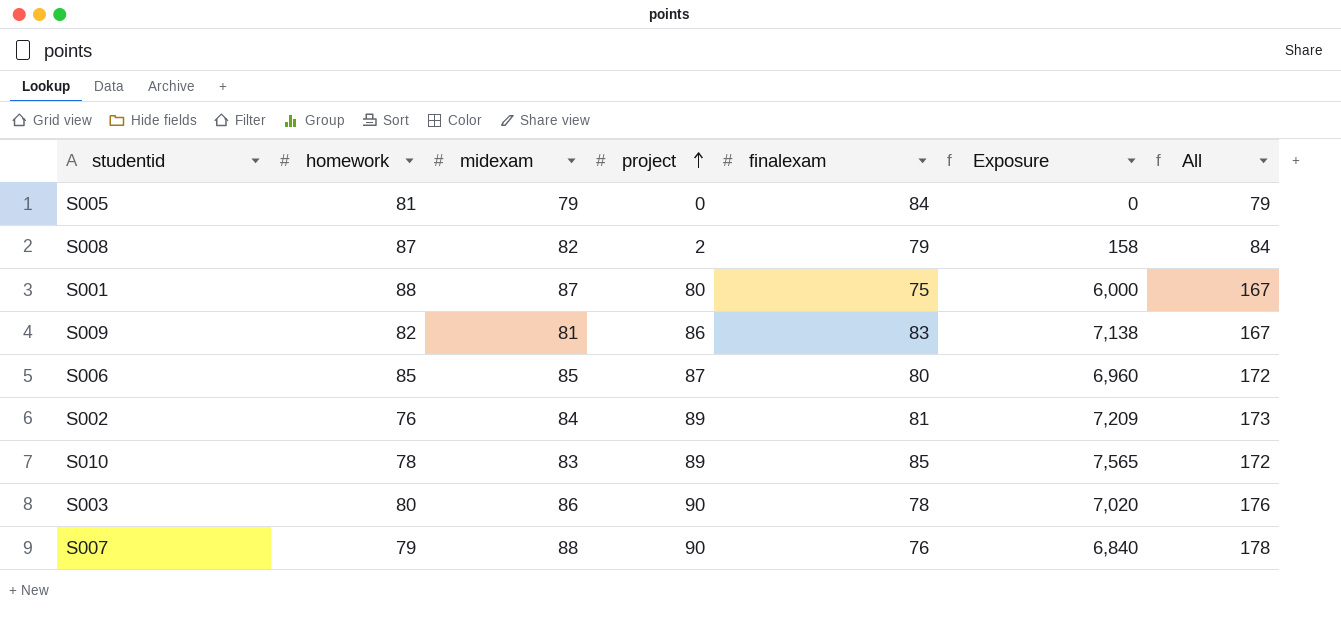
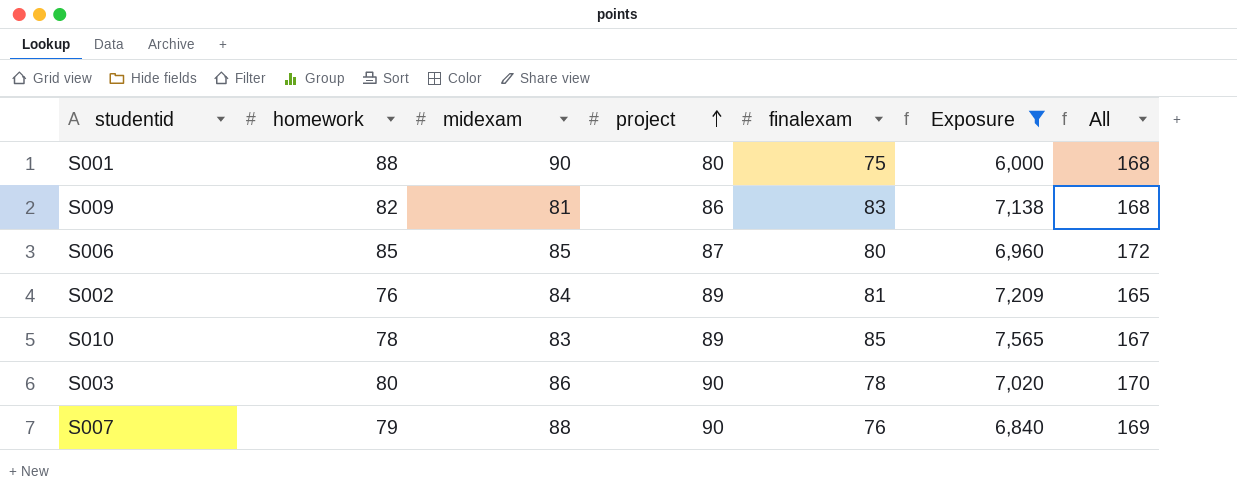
filter: none -> Exposure >= 6,000
column All | formula: [midexam] + [project] -> [homework] + [project]
S001 | midexam: 87 -> 90

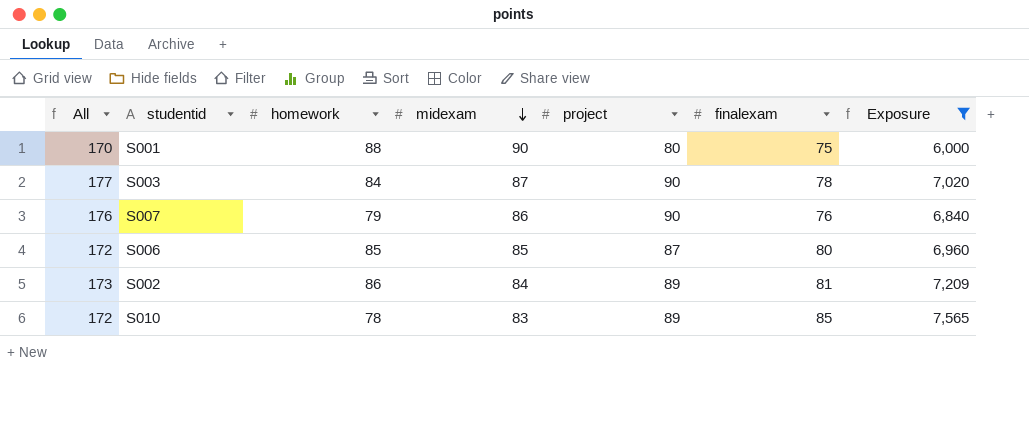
row order: project ascending -> midexam descending
column All | formula: [homework] + [project] -> [midexam] + [project]
column All | position: 7 -> 1
row S009: 82 | 81 | 86 | 83 | 7,138 | 168 -> none
S003 | homework: 80 -> 84
S003 | midexam: 86 -> 87
S007 | midexam: 88 -> 86
S002 | homework: 76 -> 86

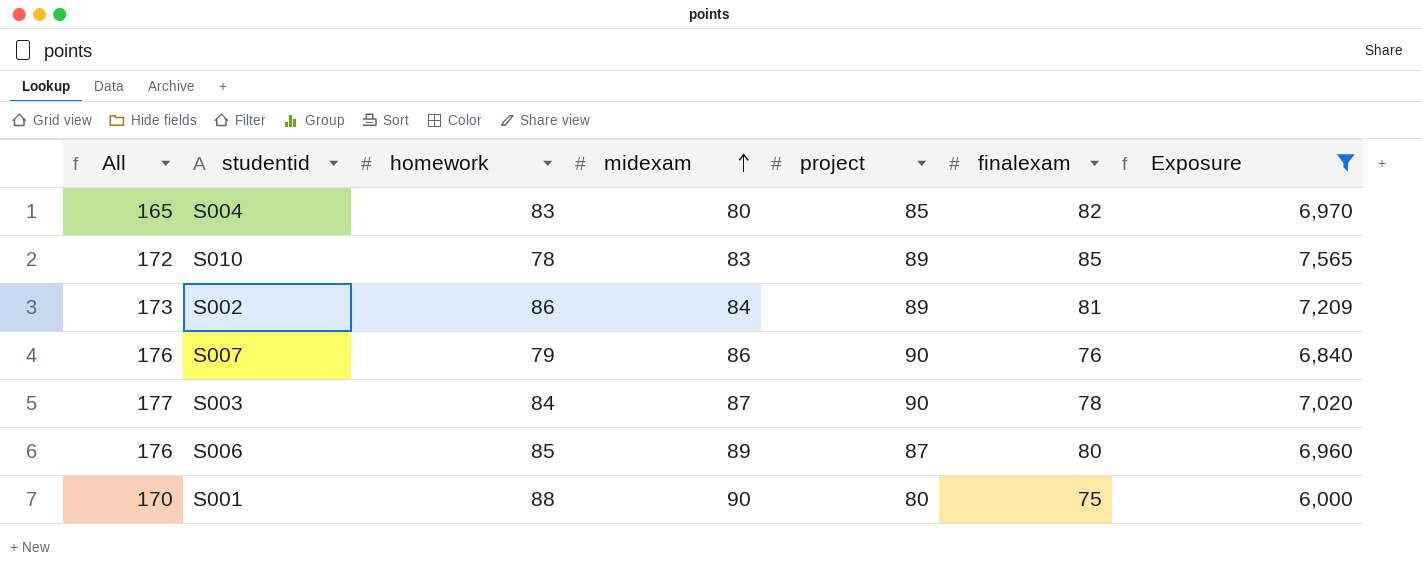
row order: midexam descending -> midexam ascending
row S004: none -> 165 | 83 | 80 | 85 | 82 | 6,970
S006 | All: 172 -> 176
S006 | midexam: 85 -> 89

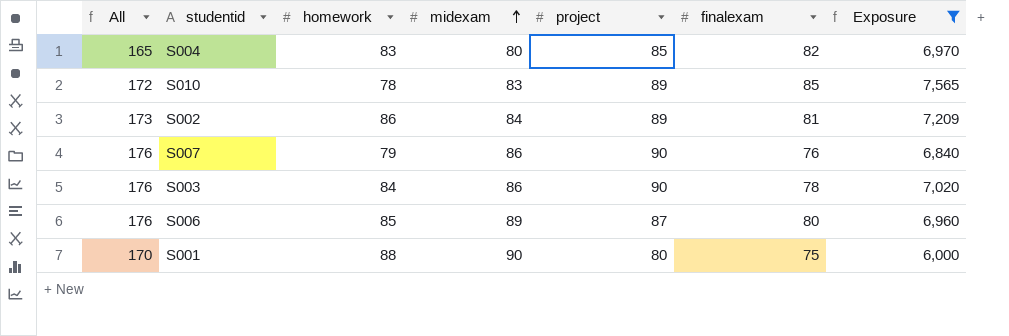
S003 | All: 177 -> 176
S003 | midexam: 87 -> 86

